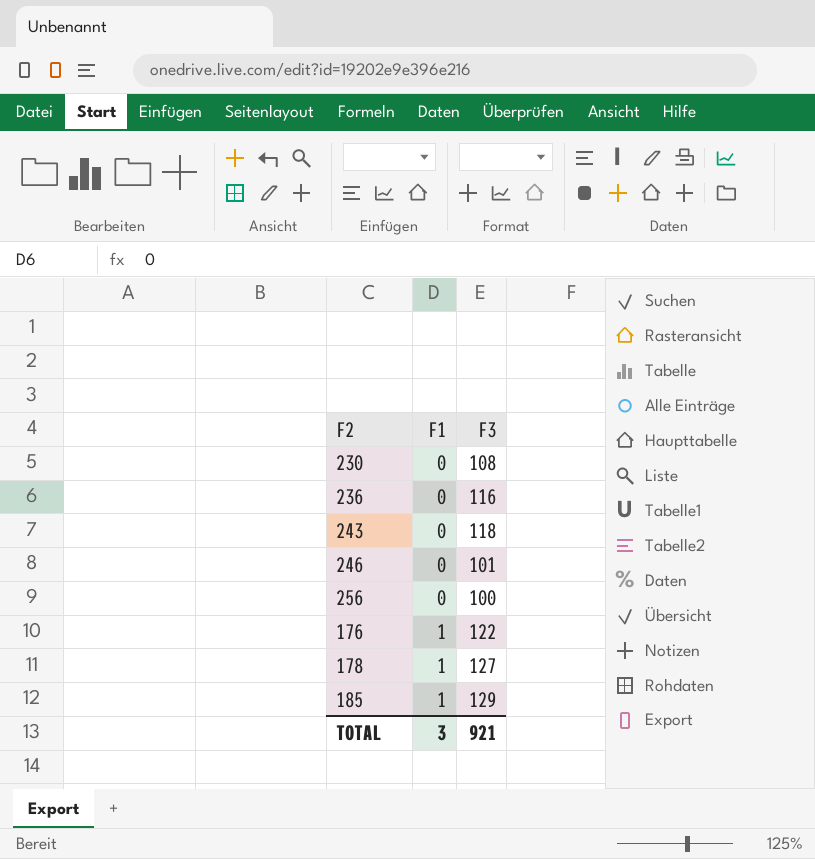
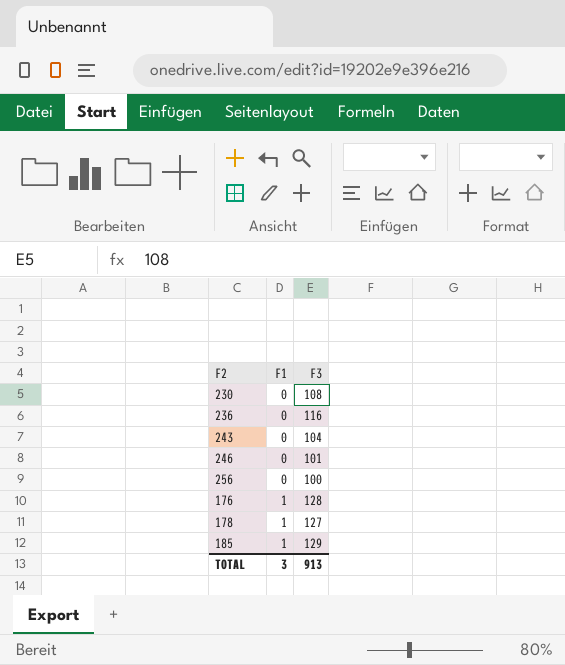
243 | F3: 118 -> 104
176 | F3: 122 -> 128
TOTAL | F3: 921 -> 913

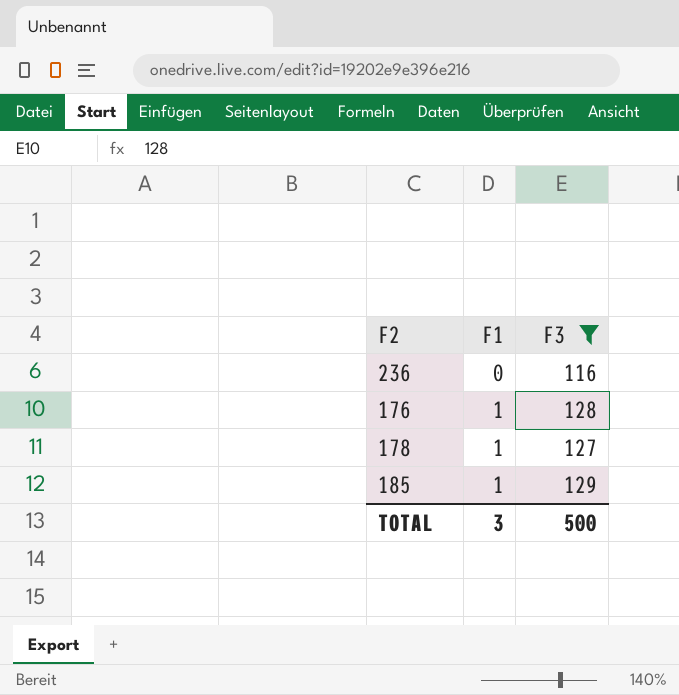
filter: none -> F3 >= 116
TOTAL | F3: 913 -> 500

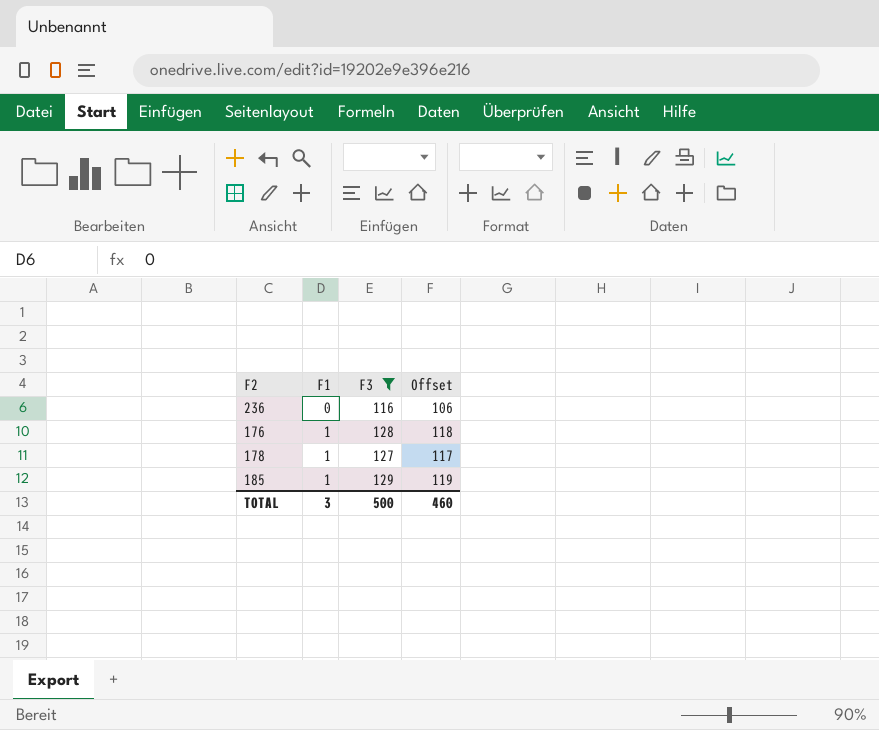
column Offset | formula: none -> [F3] - 10

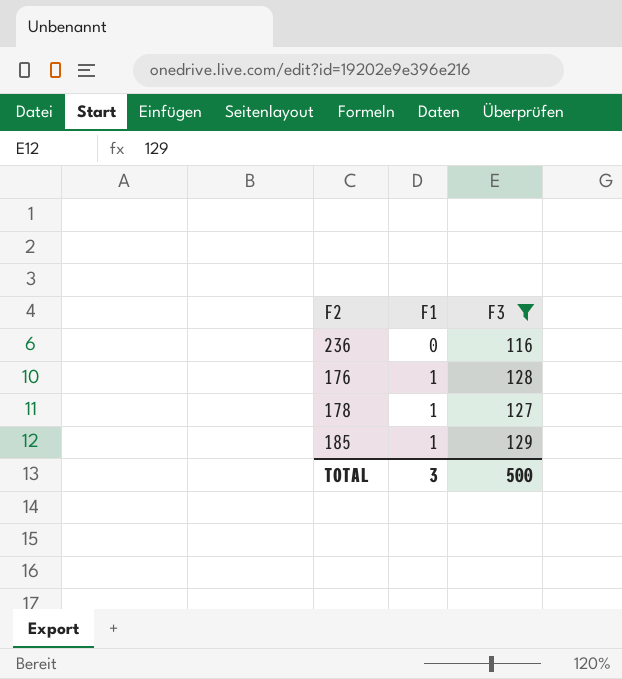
column Offset | formula: [F3] - 10 -> none

